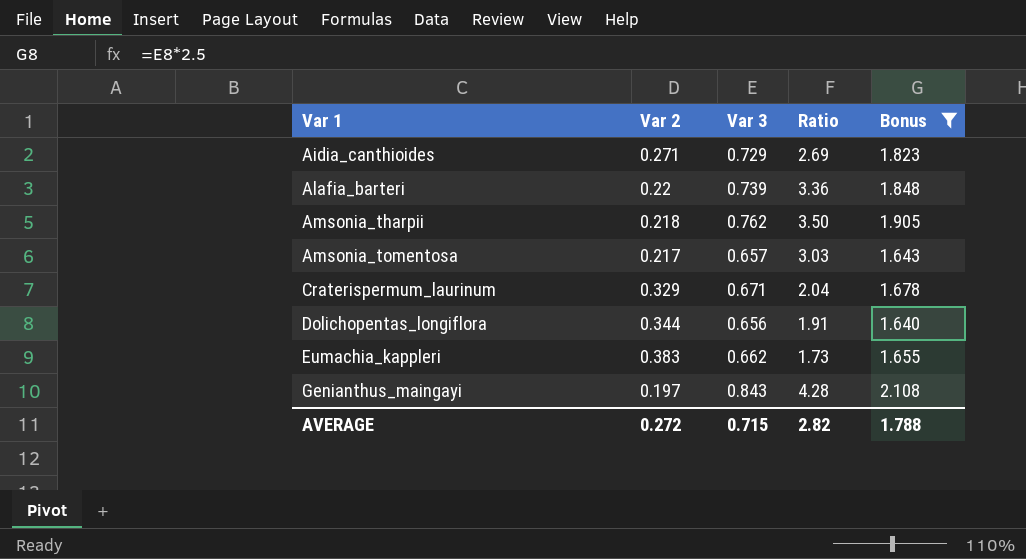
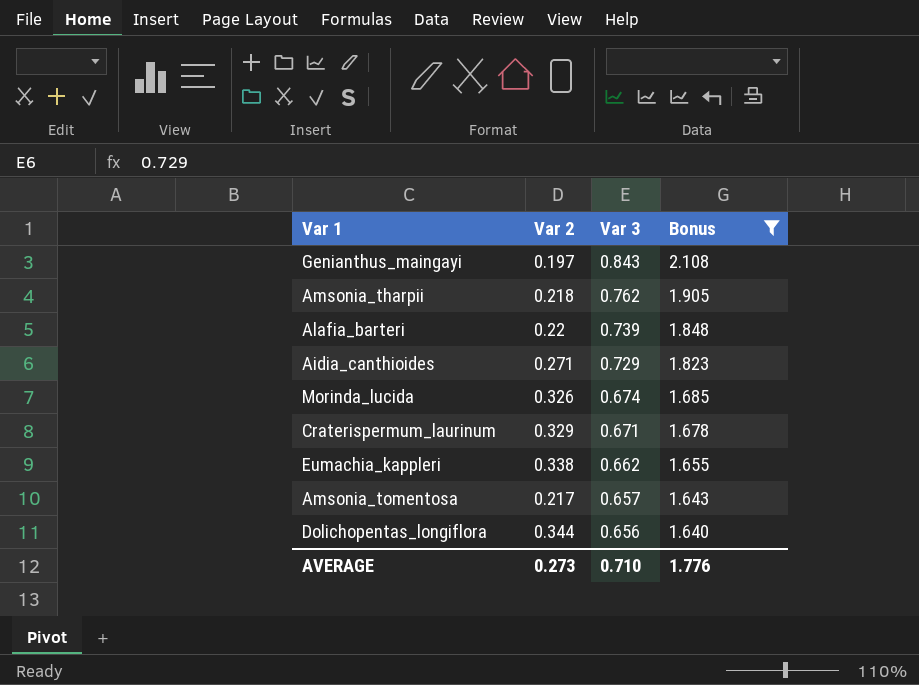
row order: Var 1 ascending -> Var 3 descending
column Ratio | formula: [Var 3] / [Var 2] -> none
row Morinda_lucida: none -> 0.326 | 0.674 | 1.685
Eumachia_kappleri | Var 2: 0.383 -> 0.338
AVERAGE | Var 2: 0.272 -> 0.273
AVERAGE | Var 3: 0.715 -> 0.710
AVERAGE | Bonus: 1.788 -> 1.776

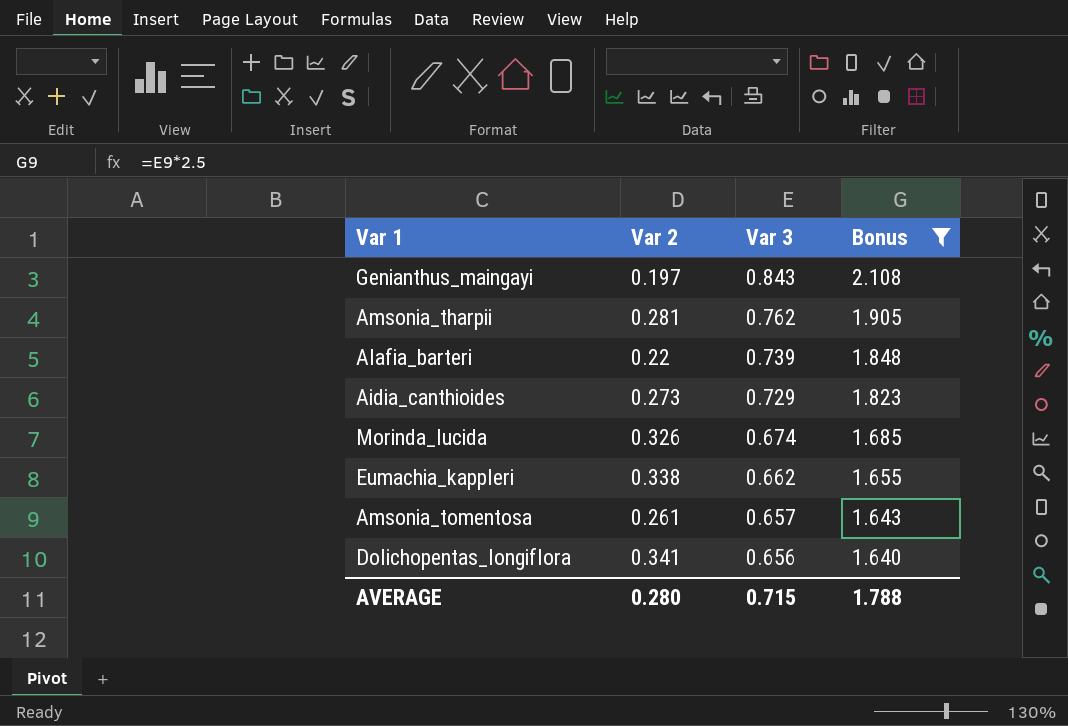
row Craterispermum_laurinum: 0.329 | 0.671 | 1.678 -> none
Amsonia_tharpii | Var 2: 0.218 -> 0.281
Aidia_canthioides | Var 2: 0.271 -> 0.273
Amsonia_tomentosa | Var 2: 0.217 -> 0.261
Dolichopentas_longiflora | Var 2: 0.344 -> 0.341
AVERAGE | Var 2: 0.273 -> 0.280
AVERAGE | Var 3: 0.710 -> 0.715
AVERAGE | Bonus: 1.776 -> 1.788

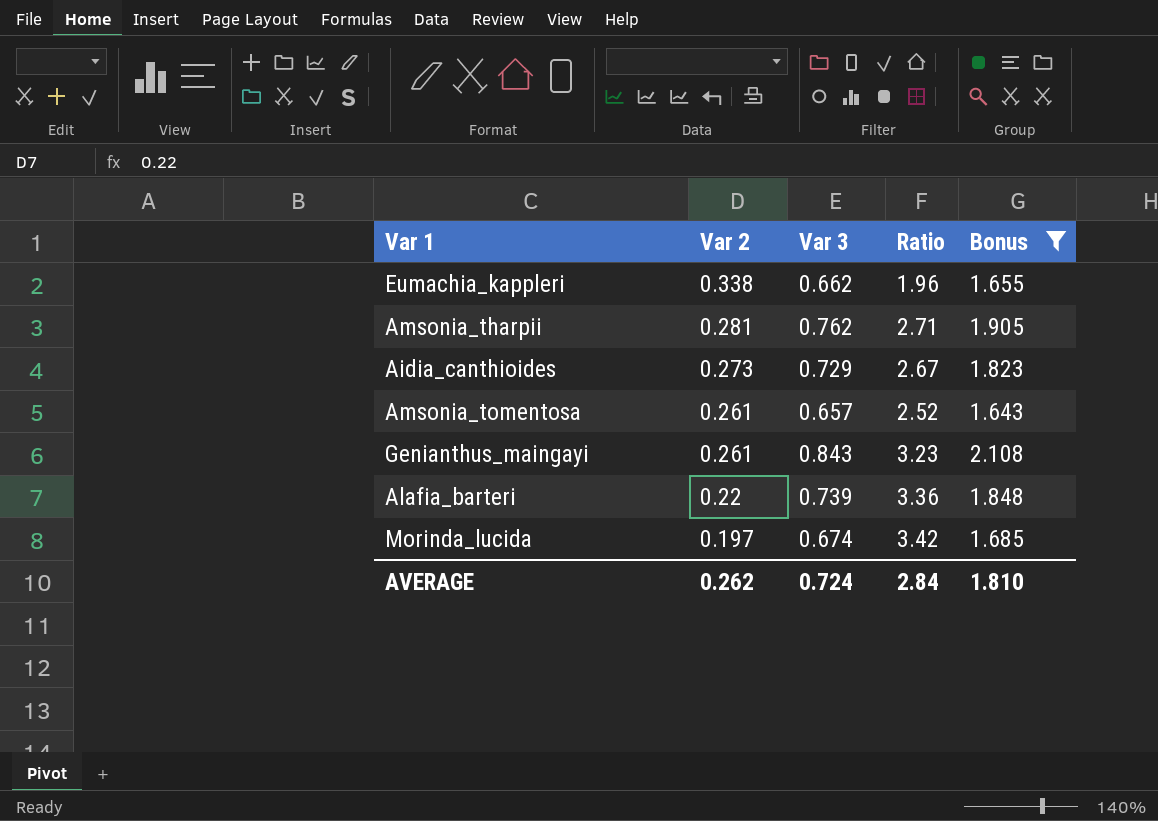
row order: Var 3 descending -> Var 2 descending
column Ratio | formula: none -> [Var 3] / [Var 2]
row Dolichopentas_longiflora: 0.341 | 0.656 | 1.640 -> none
Genianthus_maingayi | Var 2: 0.197 -> 0.261
Morinda_lucida | Var 2: 0.326 -> 0.197
AVERAGE | Var 2: 0.280 -> 0.262
AVERAGE | Var 3: 0.715 -> 0.724
AVERAGE | Bonus: 1.788 -> 1.810

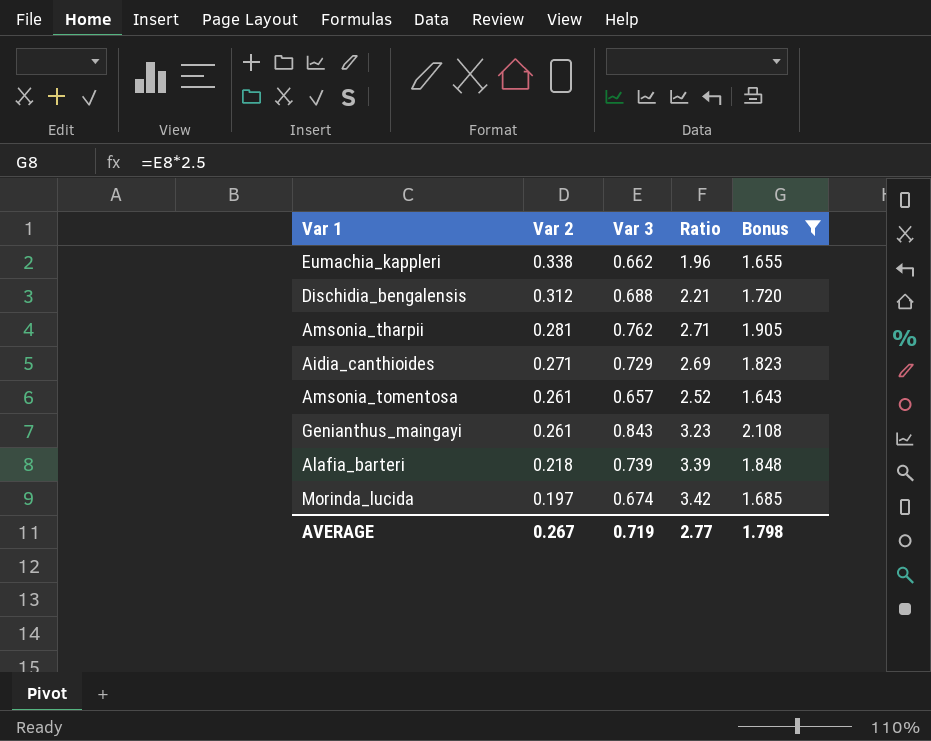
row Dischidia_bengalensis: none -> 0.312 | 0.688 | 2.21 | 1.720
Aidia_canthioides | Var 2: 0.273 -> 0.271
Aidia_canthioides | Ratio: 2.67 -> 2.69
Alafia_barteri | Var 2: 0.22 -> 0.218
Alafia_barteri | Ratio: 3.36 -> 3.39
AVERAGE | Var 2: 0.262 -> 0.267
AVERAGE | Var 3: 0.724 -> 0.719
AVERAGE | Ratio: 2.84 -> 2.77
AVERAGE | Bonus: 1.810 -> 1.798

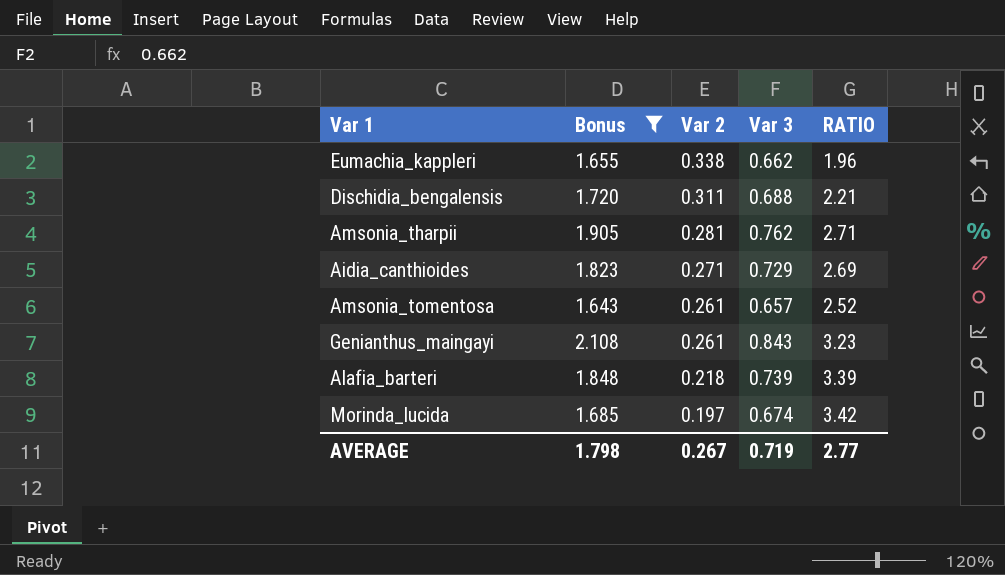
column Bonus | position: 5 -> 2
column name: Ratio -> RATIO
Dischidia_bengalensis | Var 2: 0.312 -> 0.311

